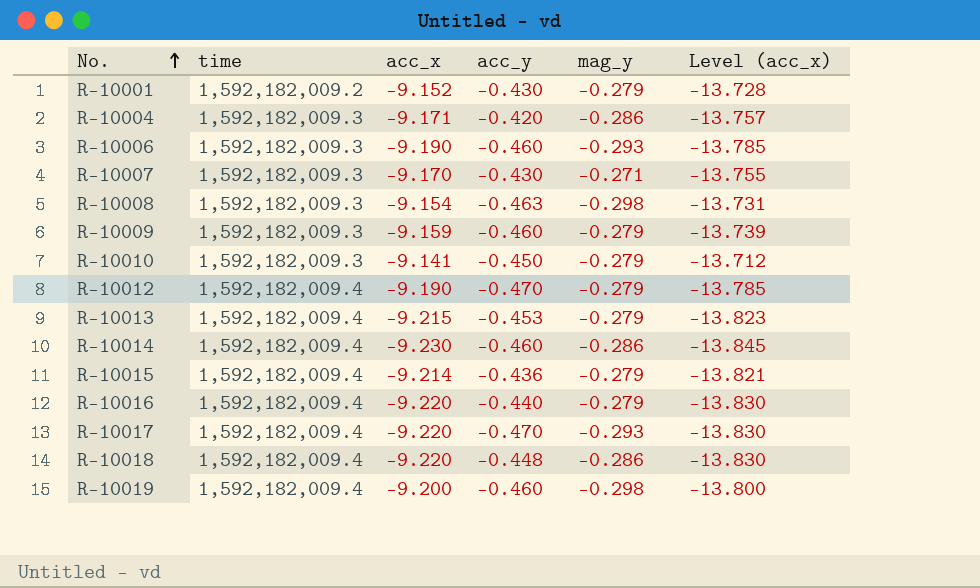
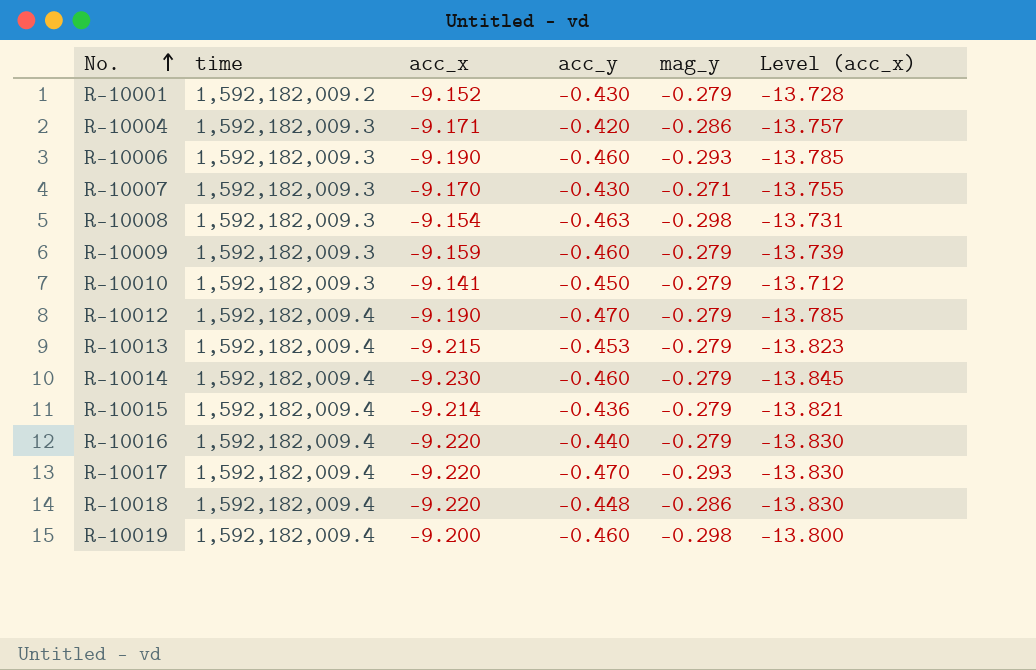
R-10014 | mag_y: -0.286 -> -0.279

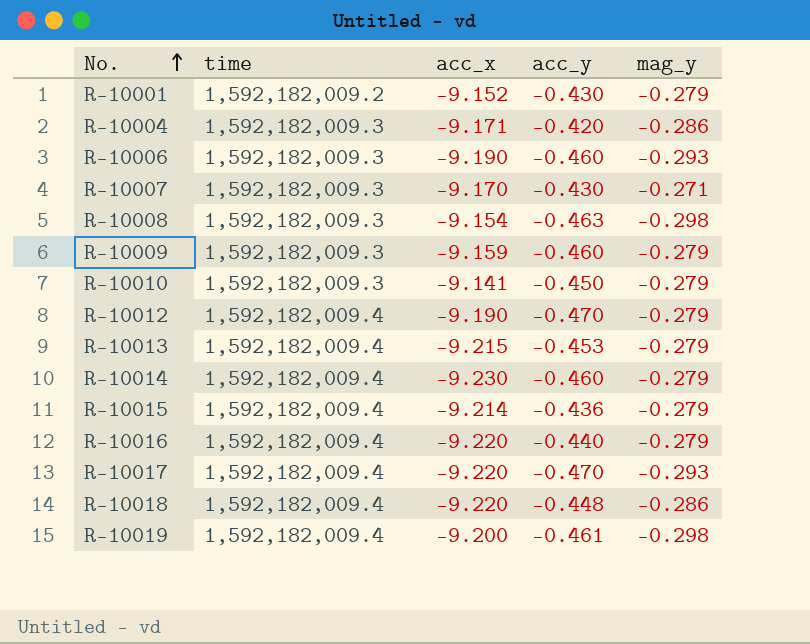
column Level (acc_x) | formula: [acc_x] * 1.5 -> none
R-10019 | acc_y: -0.460 -> -0.461

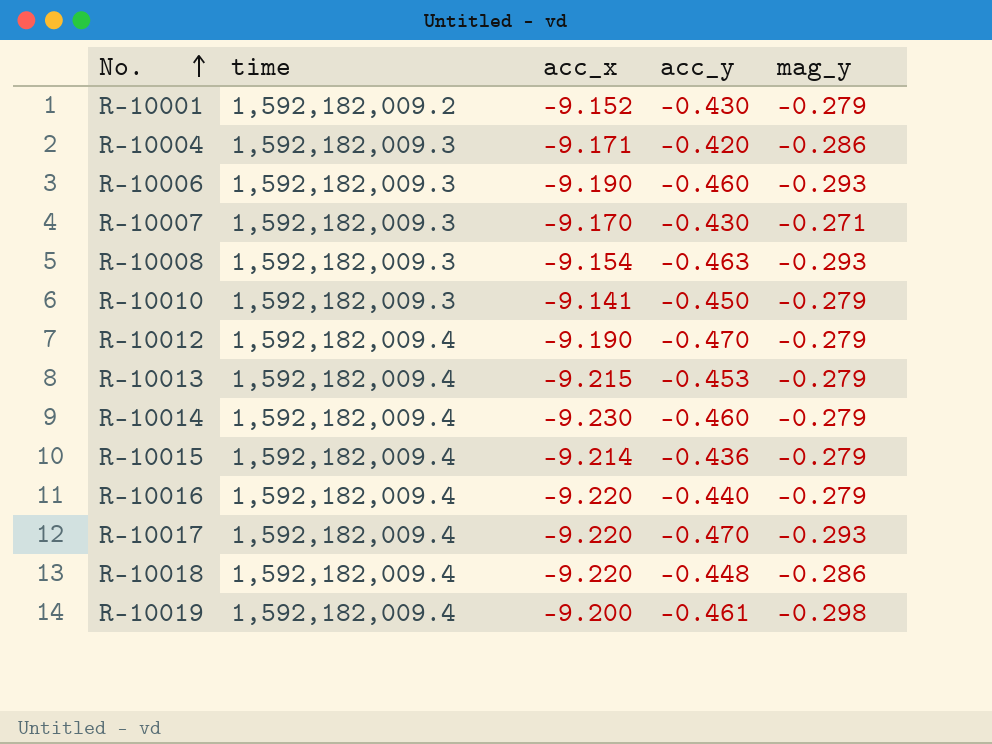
row R-10009: 1,592,182,009.3 | -9.159 | -0.460 | -0.279 -> none
R-10008 | mag_y: -0.298 -> -0.293

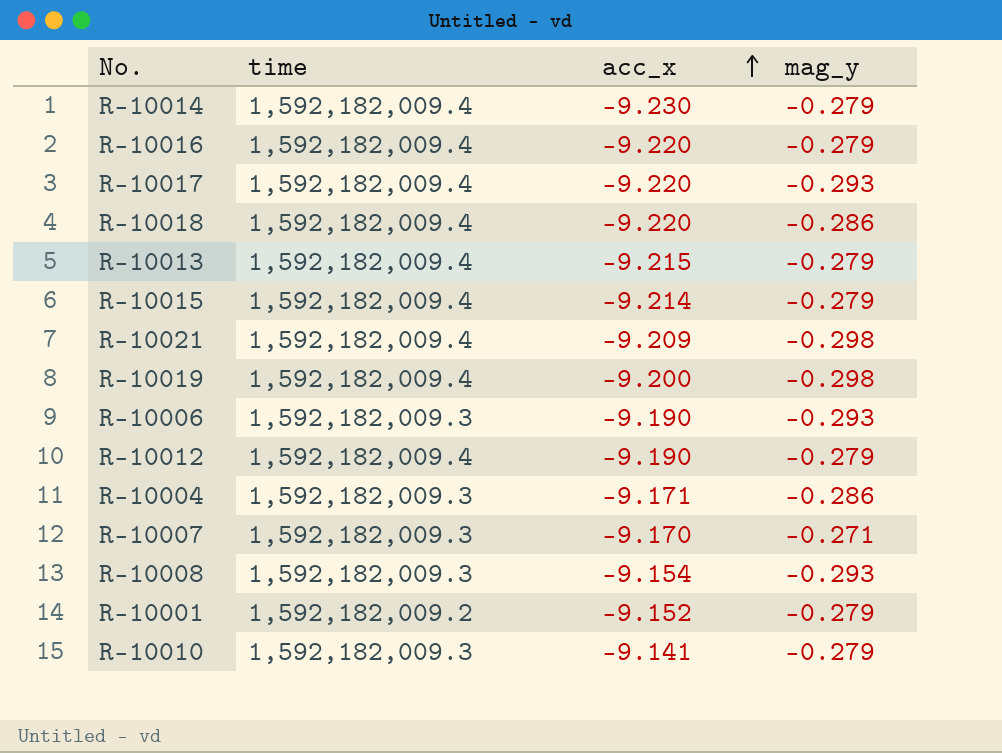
row order: No. ascending -> acc_x ascending
column acc_y | position: 4 -> none
row R-10021: none -> 1,592,182,009.4 | -9.209 | -0.298

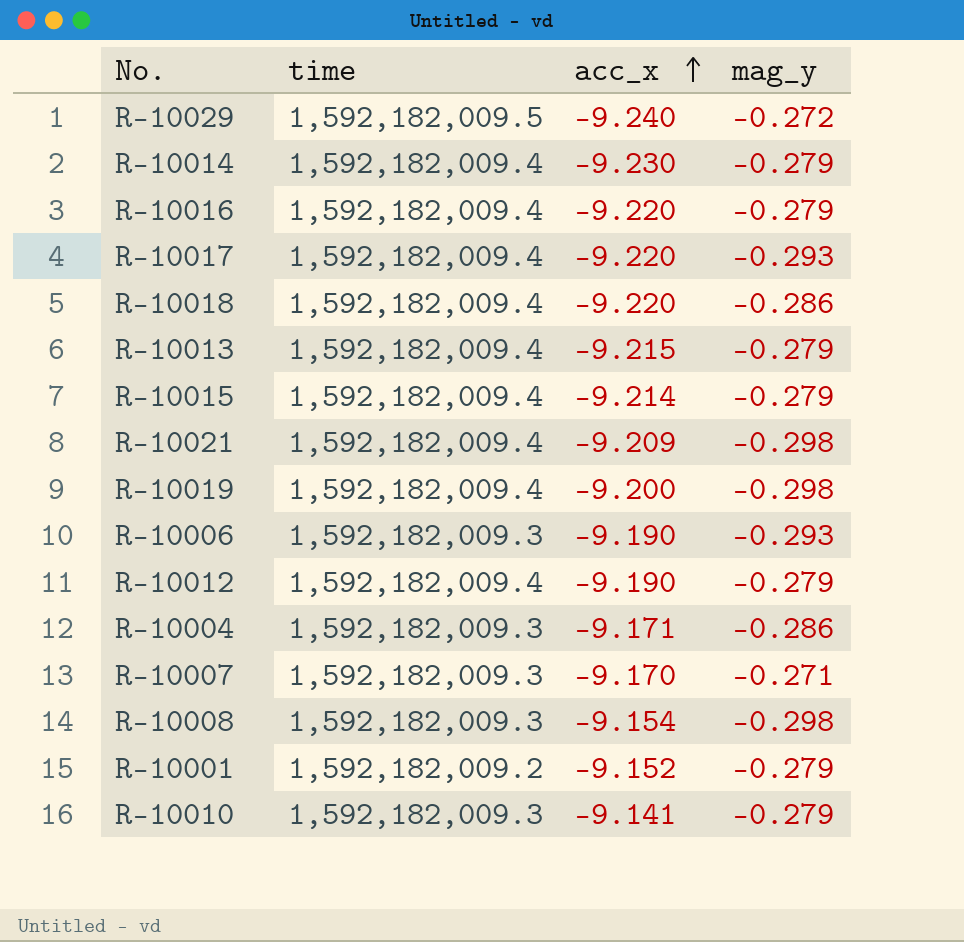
row R-10029: none -> 1,592,182,009.5 | -9.240 | -0.272
R-10008 | mag_y: -0.293 -> -0.298

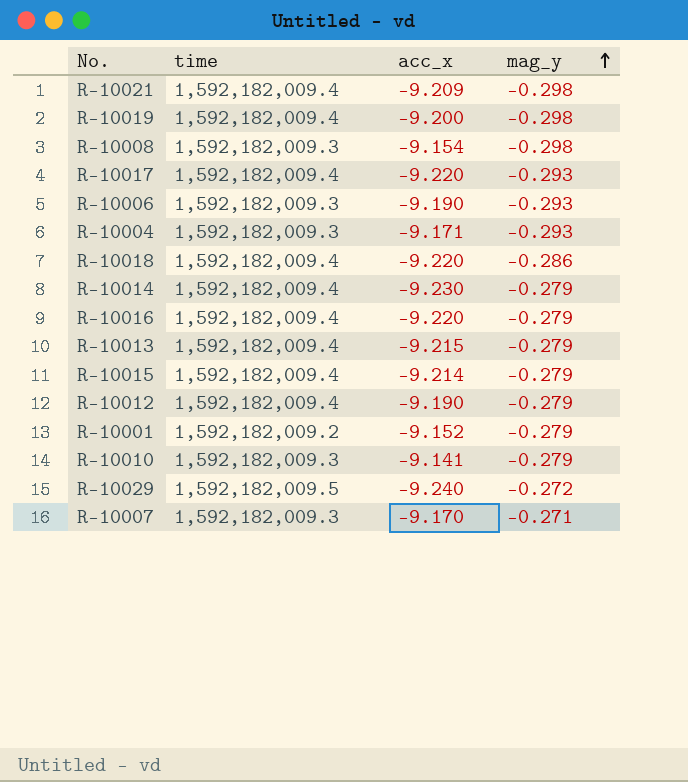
row order: acc_x ascending -> mag_y ascending
R-10004 | mag_y: -0.286 -> -0.293

